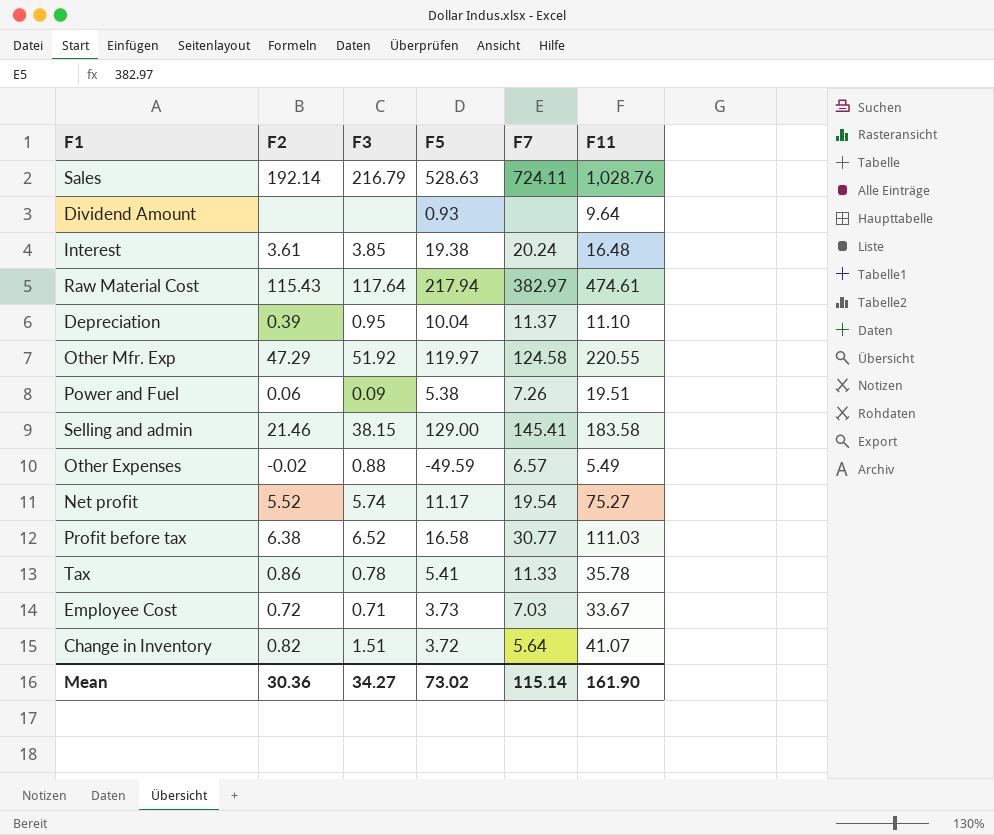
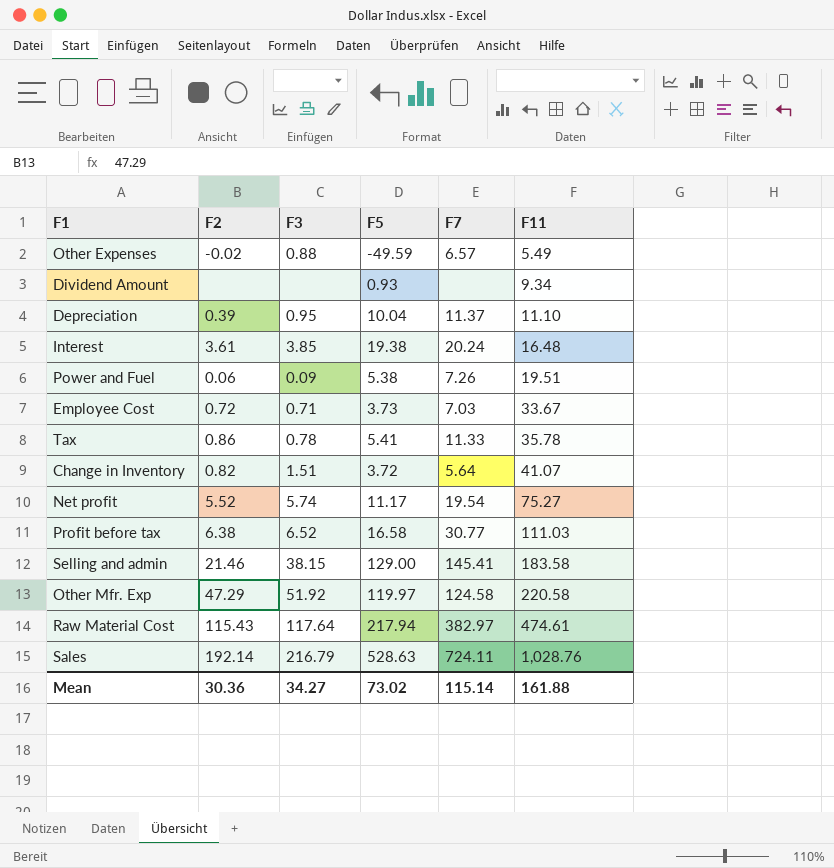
row order: none -> F11 ascending
Dividend Amount | F11: 9.64 -> 9.34
Other Mfr. Exp | F11: 220.55 -> 220.58
Mean | F11: 161.90 -> 161.88

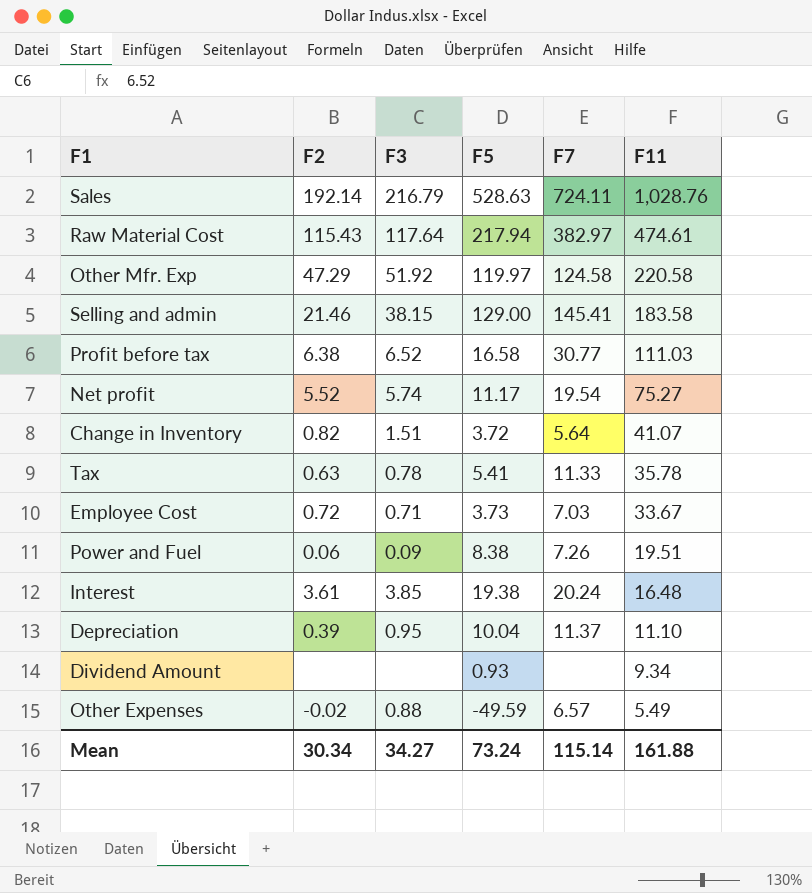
row order: F11 ascending -> F11 descending
Tax | F2: 0.86 -> 0.63
Power and Fuel | F5: 5.38 -> 8.38
Mean | F2: 30.36 -> 30.34
Mean | F5: 73.02 -> 73.24

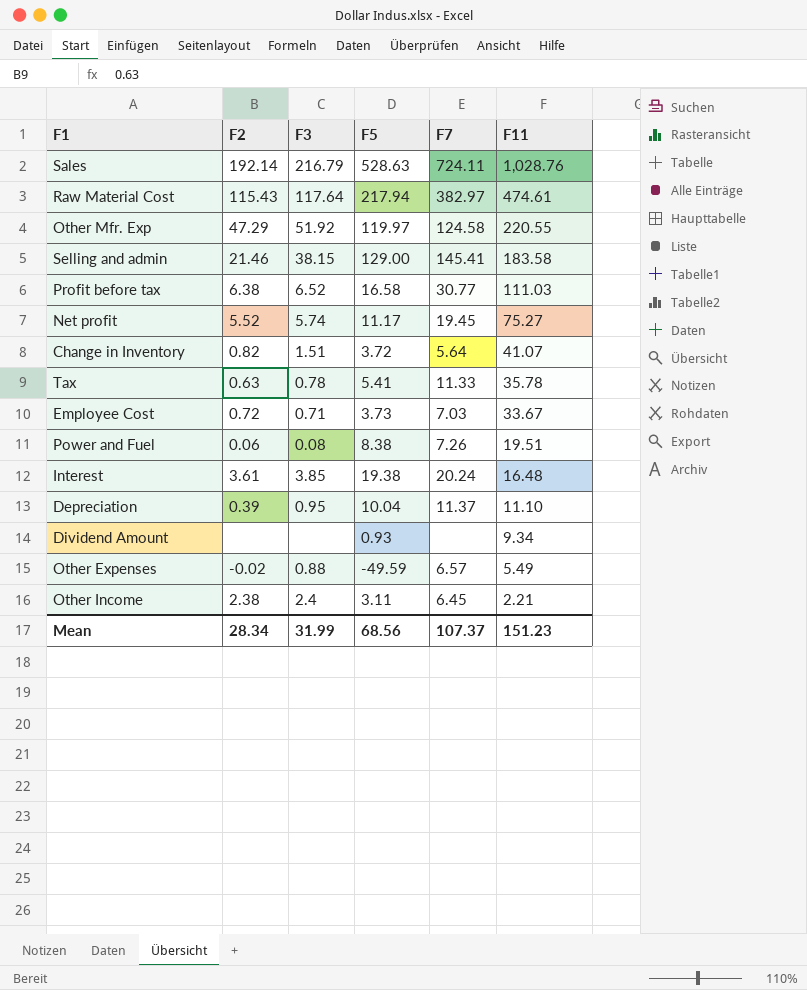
Other Mfr. Exp | F11: 220.58 -> 220.55
Net profit | F7: 19.54 -> 19.45
Power and Fuel | F3: 0.09 -> 0.08
row Other Income: none -> 2.38 | 2.4 | 3.11 | 6.45 | 2.21
Mean | F2: 30.34 -> 28.34
Mean | F3: 34.27 -> 31.99
Mean | F5: 73.24 -> 68.56
Mean | F7: 115.14 -> 107.37
Mean | F11: 161.88 -> 151.23

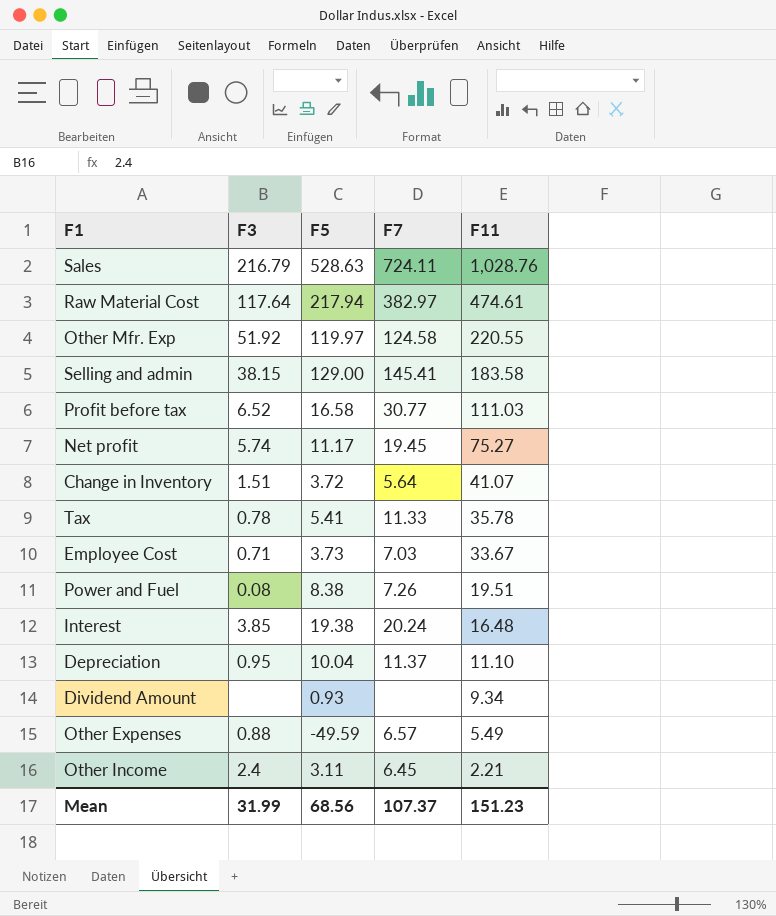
column F2 | position: 2 -> none

